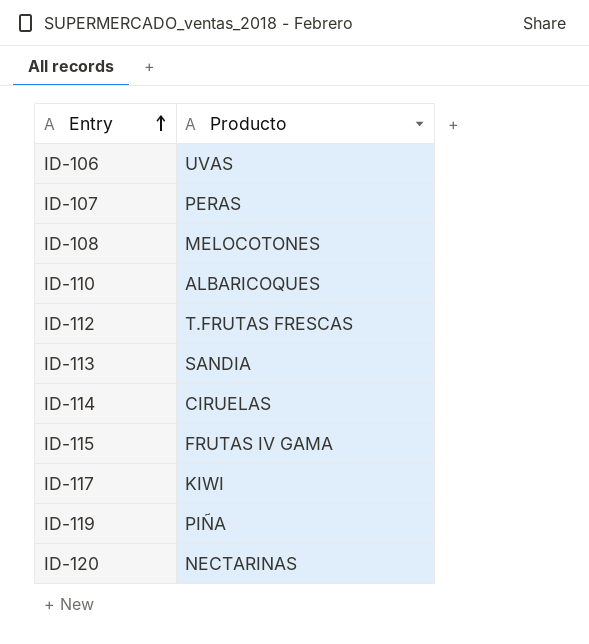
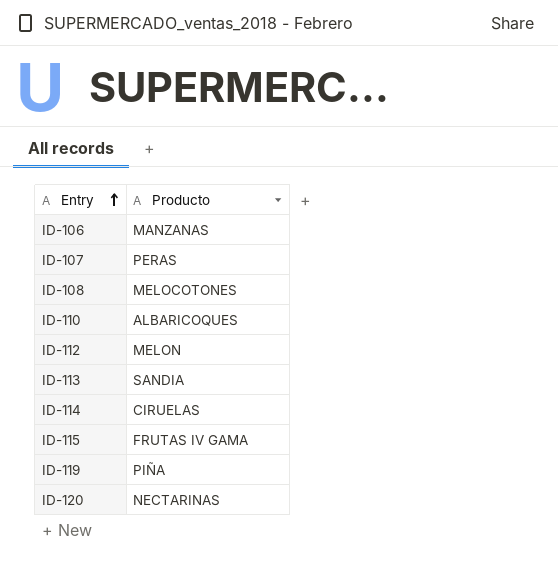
row ID-117: KIWI -> none
ID-106 | Producto: UVAS -> MANZANAS
ID-112 | Producto: T.FRUTAS FRESCAS -> MELON

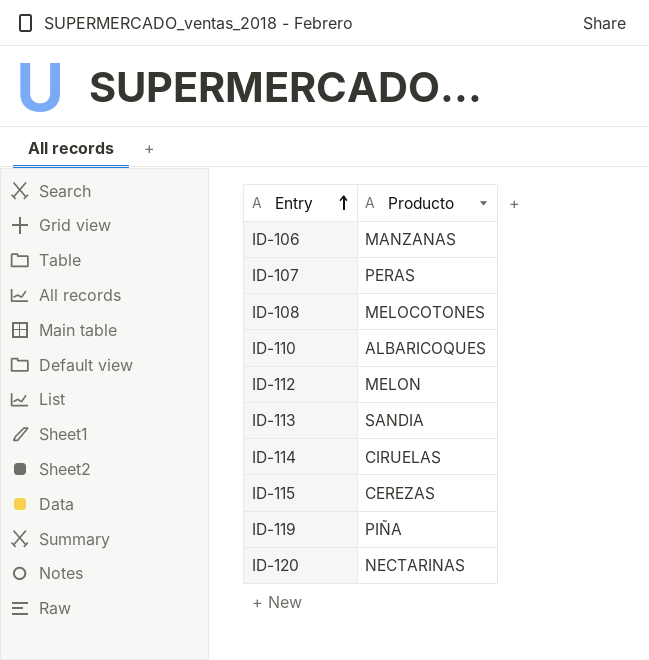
ID-115 | Producto: FRUTAS IV GAMA -> CEREZAS

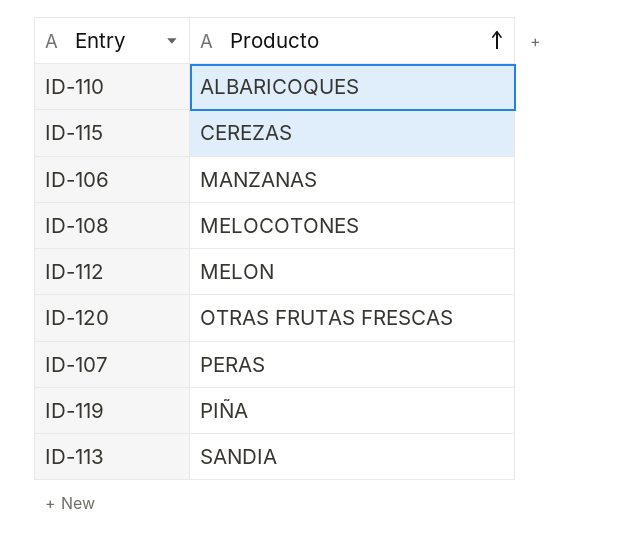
row order: Entry ascending -> Producto ascending
row ID-114: CIRUELAS -> none
ID-120 | Producto: NECTARINAS -> OTRAS FRUTAS FRESCAS

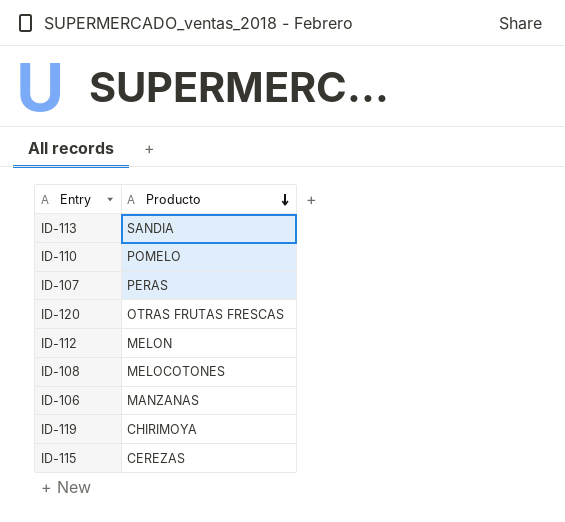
row order: Producto ascending -> Producto descending
ID-110 | Producto: ALBARICOQUES -> POMELO
ID-119 | Producto: PIÑA -> CHIRIMOYA

